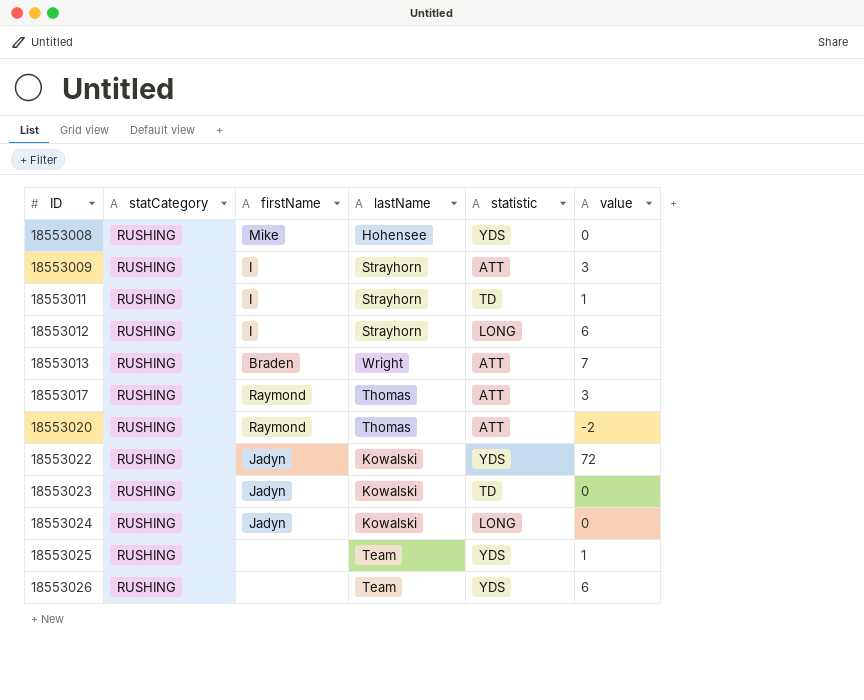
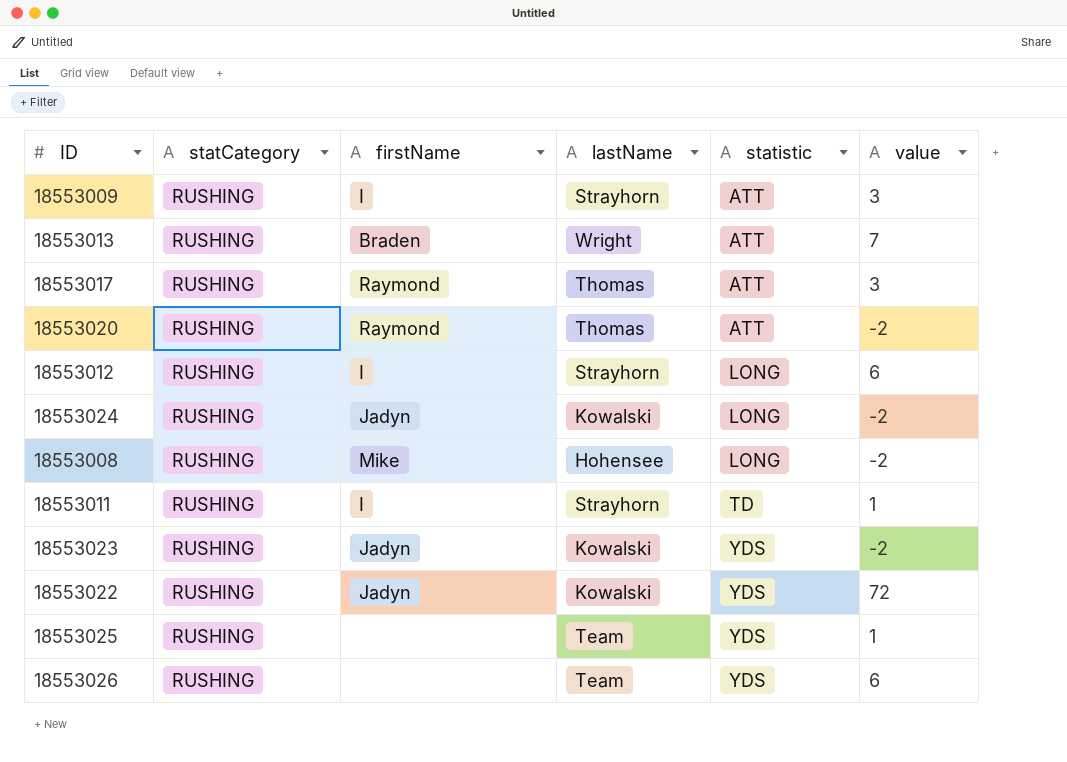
row order: ID ascending -> statistic ascending
18553024 | value: 0 -> -2
18553008 | statistic: YDS -> LONG
18553008 | value: 0 -> -2
18553023 | statistic: TD -> YDS
18553023 | value: 0 -> -2

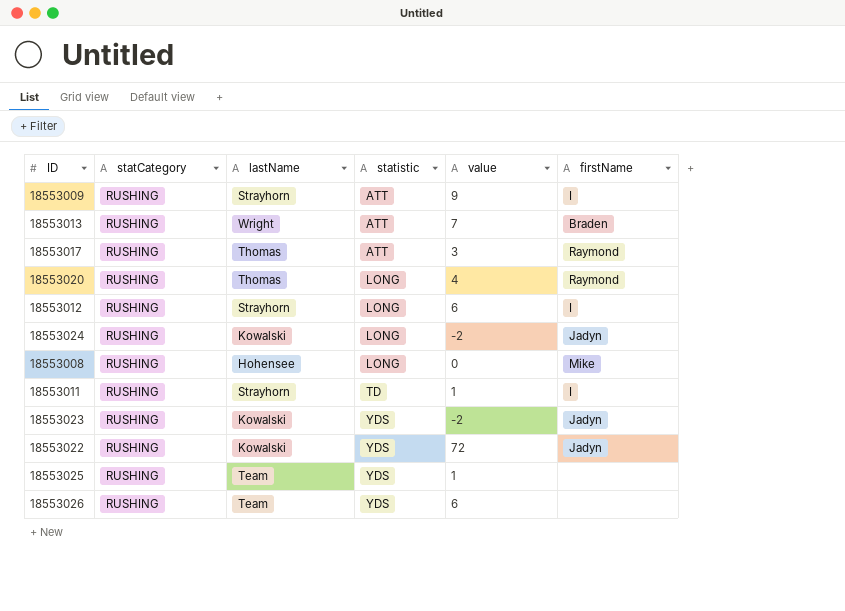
column firstName | position: 3 -> 6
18553009 | value: 3 -> 9
18553020 | statistic: ATT -> LONG
18553020 | value: -2 -> 4
18553008 | value: -2 -> 0

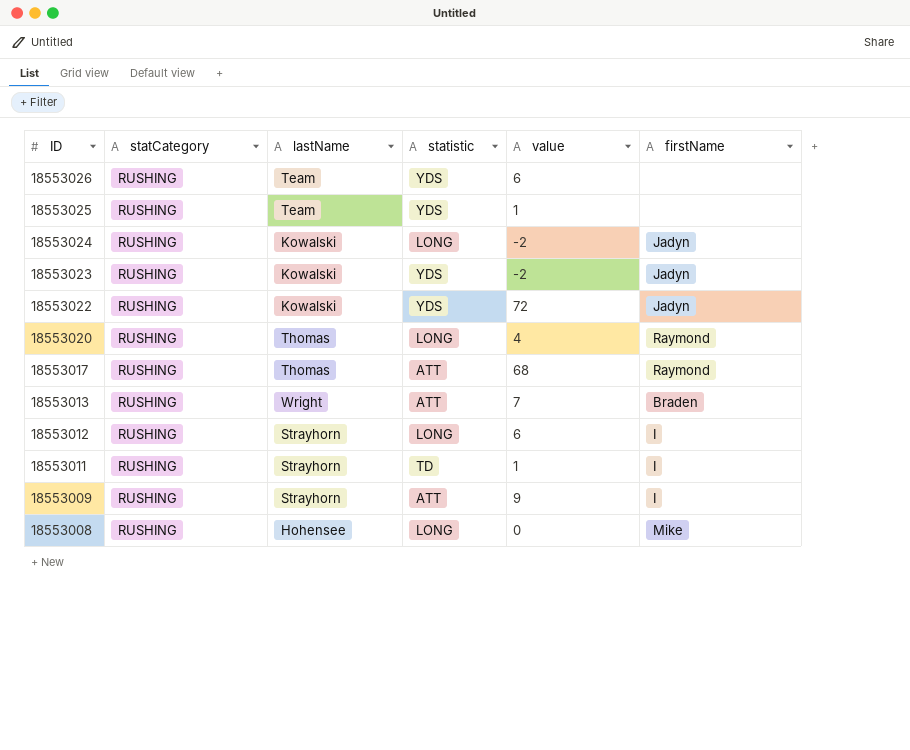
row order: statistic ascending -> ID descending
18553017 | value: 3 -> 68

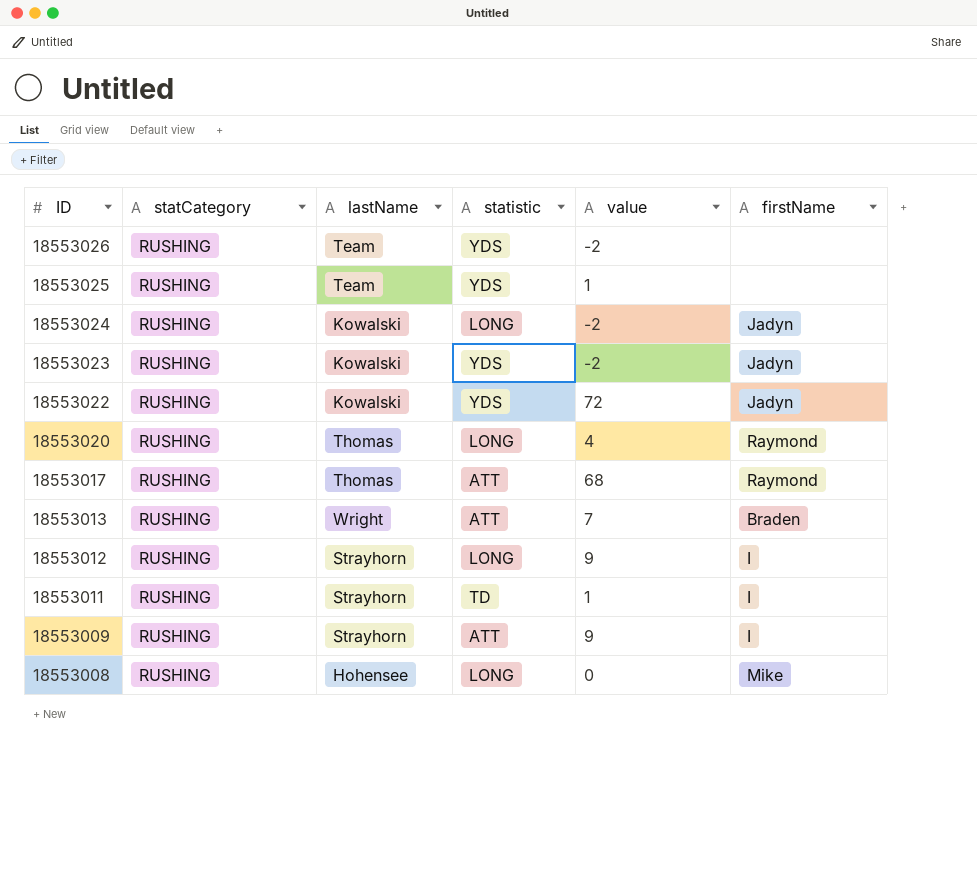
18553026 | value: 6 -> -2
18553012 | value: 6 -> 9

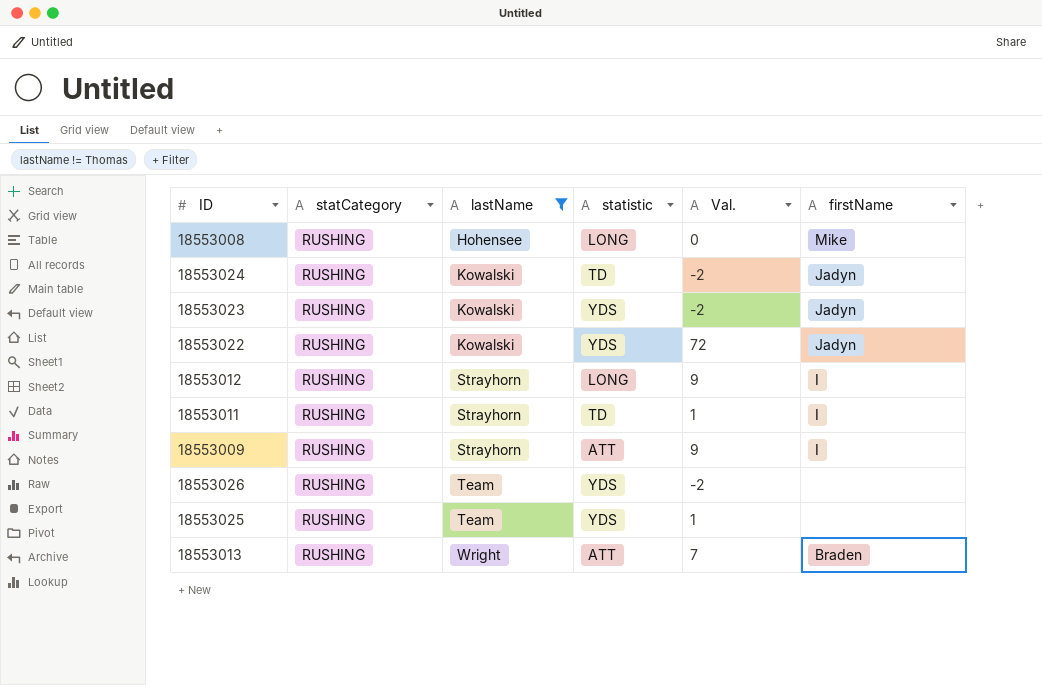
filter: none -> lastName != Thomas
row order: ID descending -> lastName ascending
column name: value -> Val.
18553024 | statistic: LONG -> TD

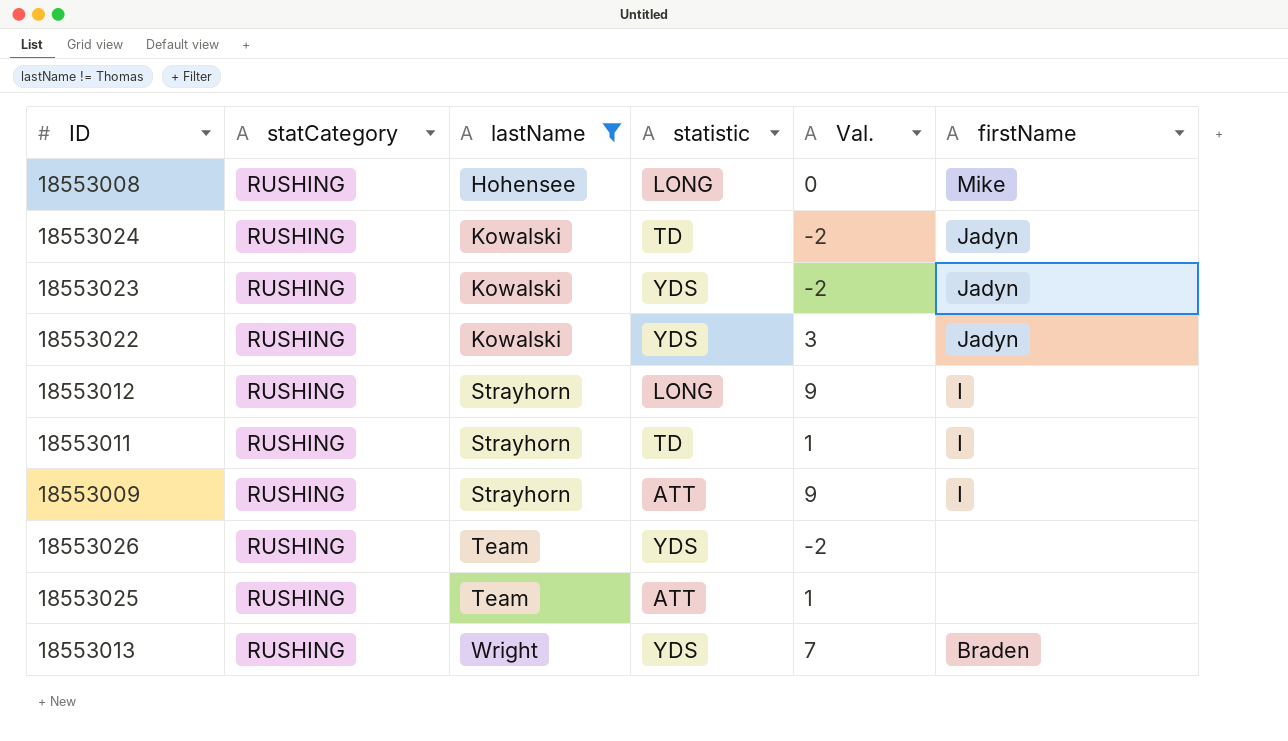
18553022 | Val.: 72 -> 3
18553025 | statistic: YDS -> ATT
18553013 | statistic: ATT -> YDS

